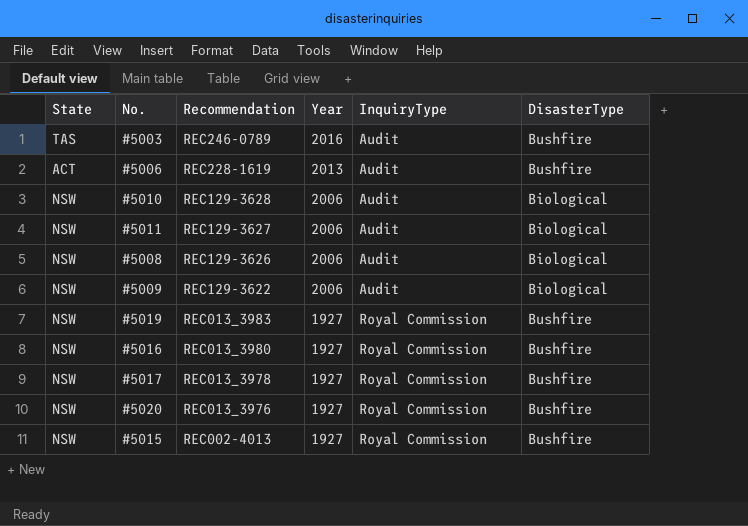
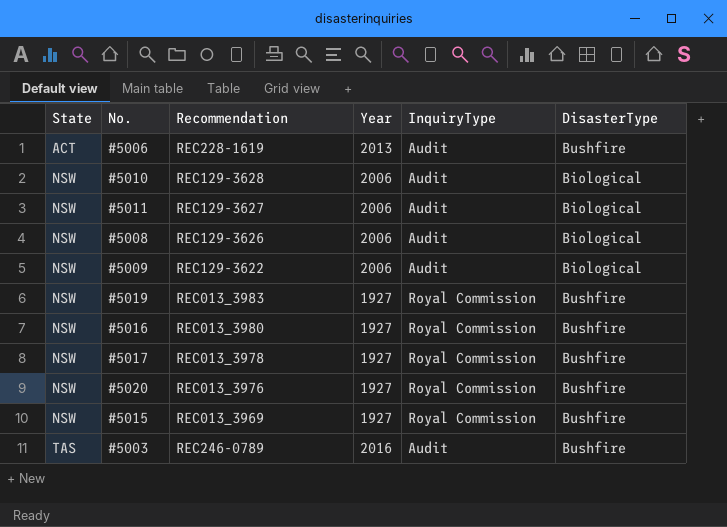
row order: Recommendation descending -> State ascending
#5015 | Recommendation: REC002-4013 -> REC013_3969

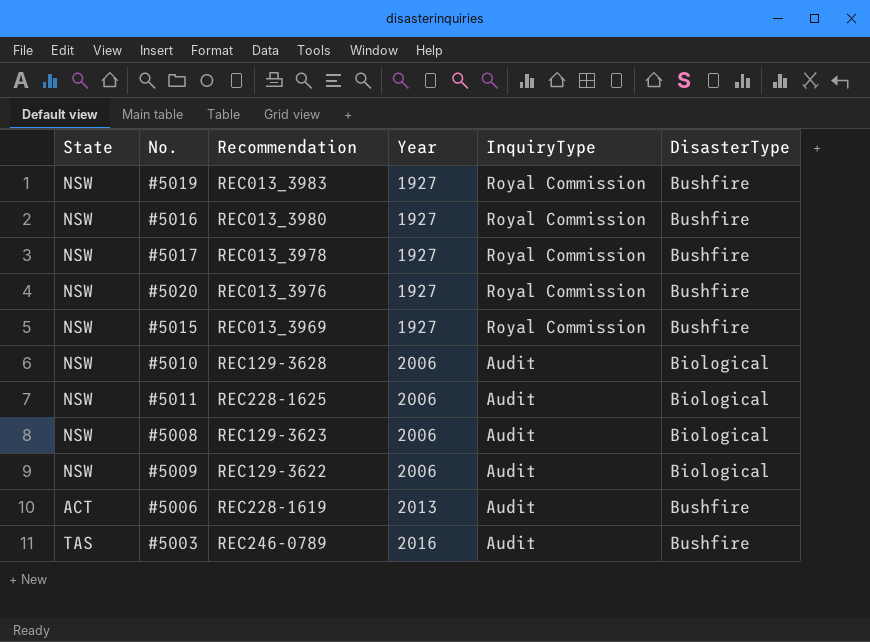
row order: State ascending -> Year ascending
#5011 | Recommendation: REC129-3627 -> REC228-1625
#5008 | Recommendation: REC129-3626 -> REC129-3623

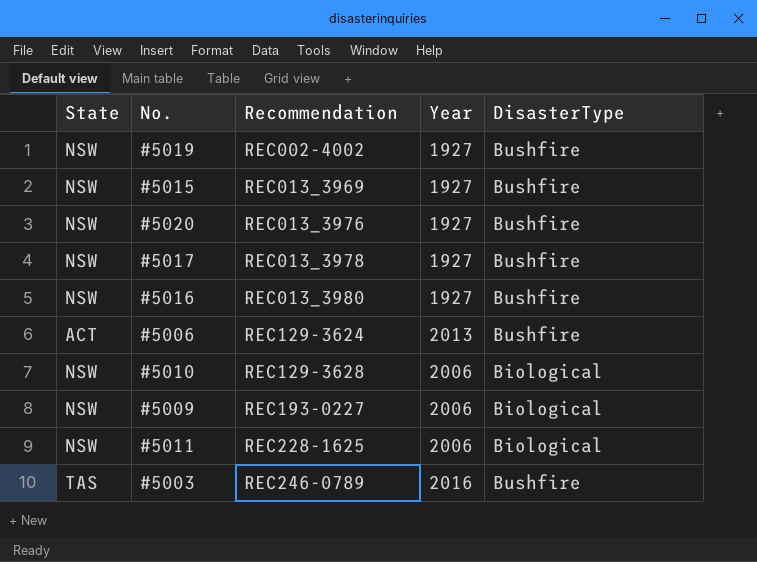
row order: Year ascending -> Recommendation ascending
column InquiryType | position: 5 -> none
row #5008: NSW | REC129-3623 | 2006 | Audit | Biological -> none
#5019 | Recommendation: REC013_3983 -> REC002-4002
#5006 | Recommendation: REC228-1619 -> REC129-3624
#5009 | Recommendation: REC129-3622 -> REC193-0227

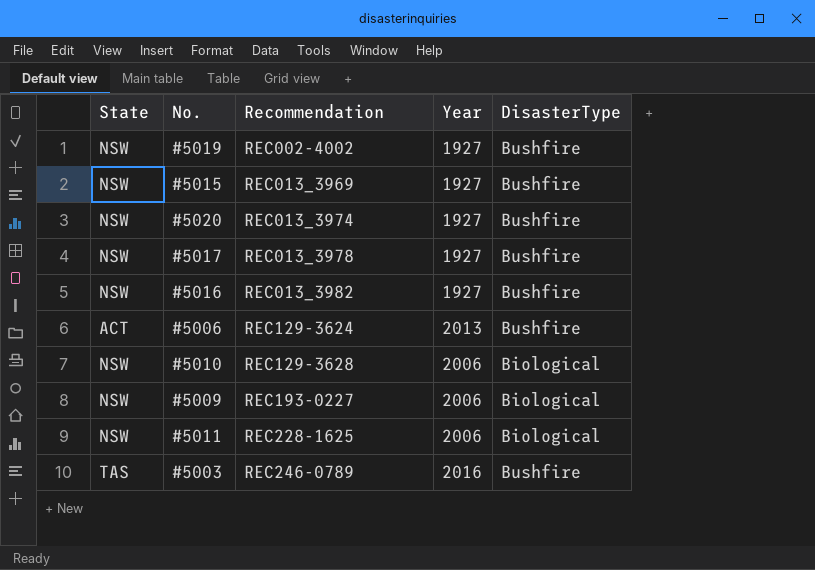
#5020 | Recommendation: REC013_3976 -> REC013_3974
#5016 | Recommendation: REC013_3980 -> REC013_3982

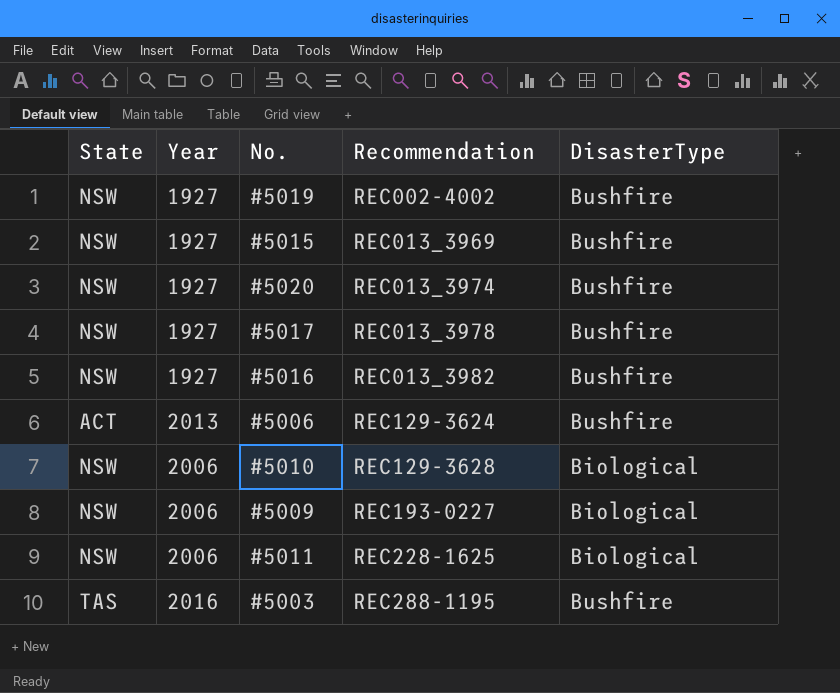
column Year | position: 4 -> 2
#5003 | Recommendation: REC246-0789 -> REC288-1195

